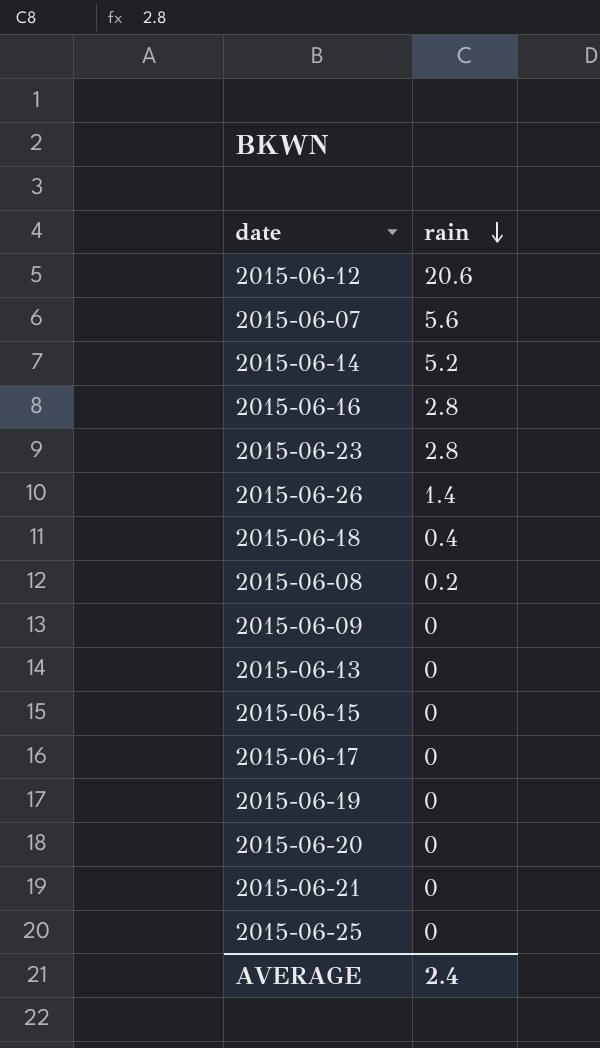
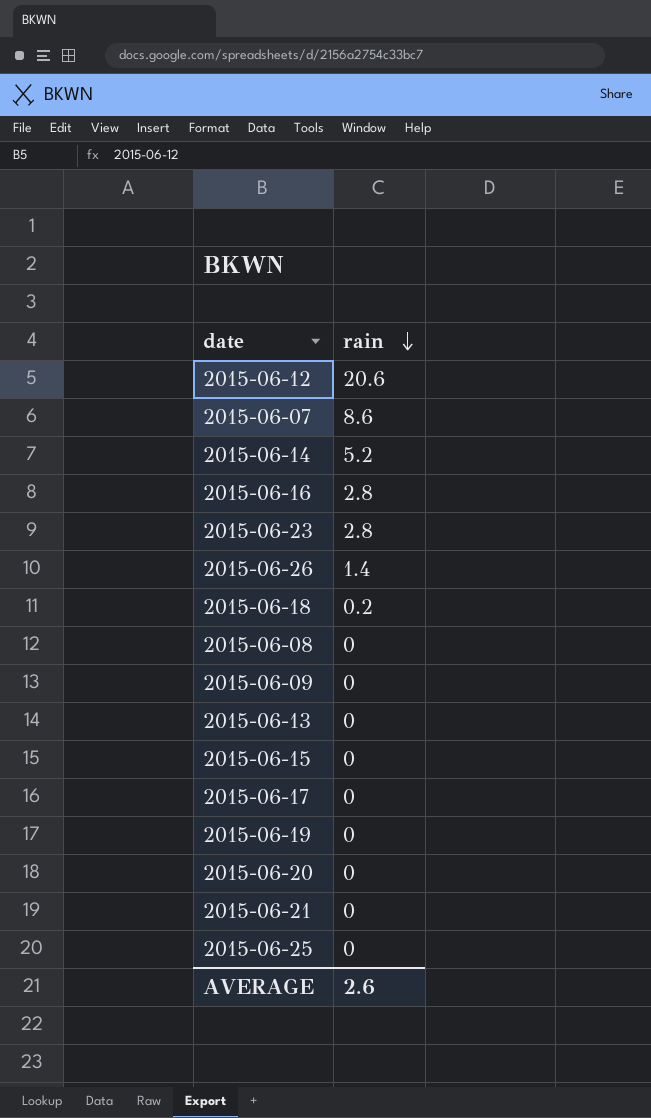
2015-06-07 | rain: 5.6 -> 8.6
2015-06-18 | rain: 0.4 -> 0.2
2015-06-08 | rain: 0.2 -> 0
AVERAGE | rain: 2.4 -> 2.6

